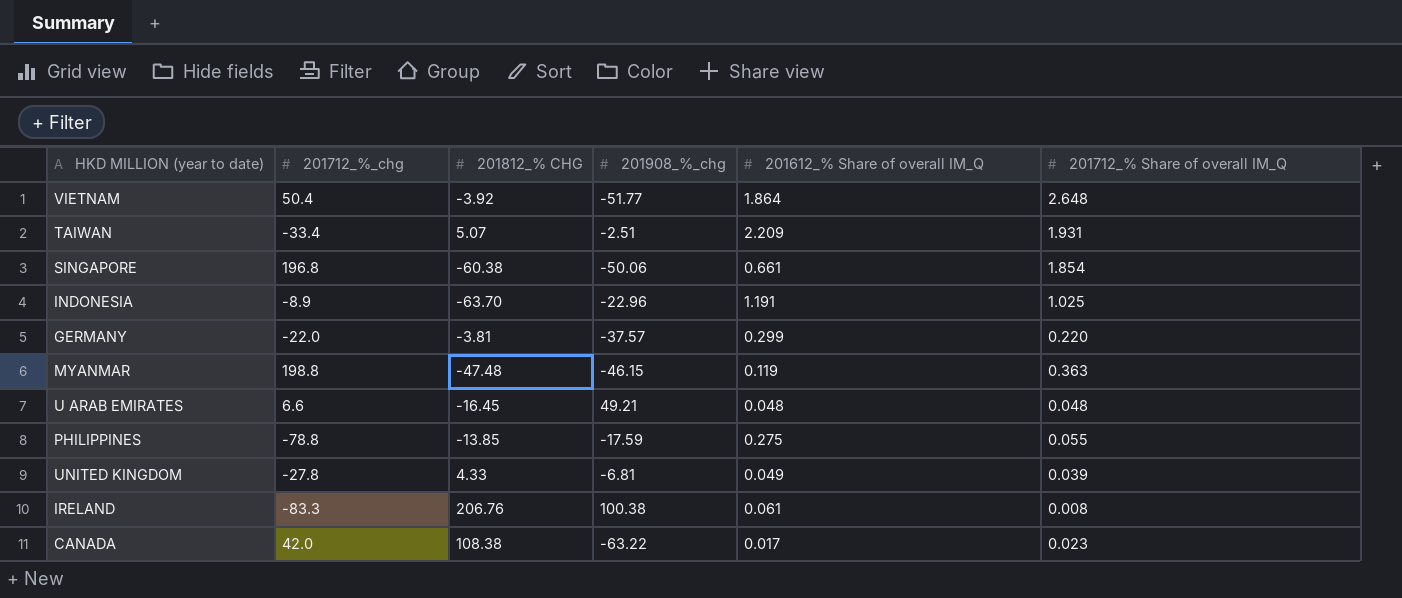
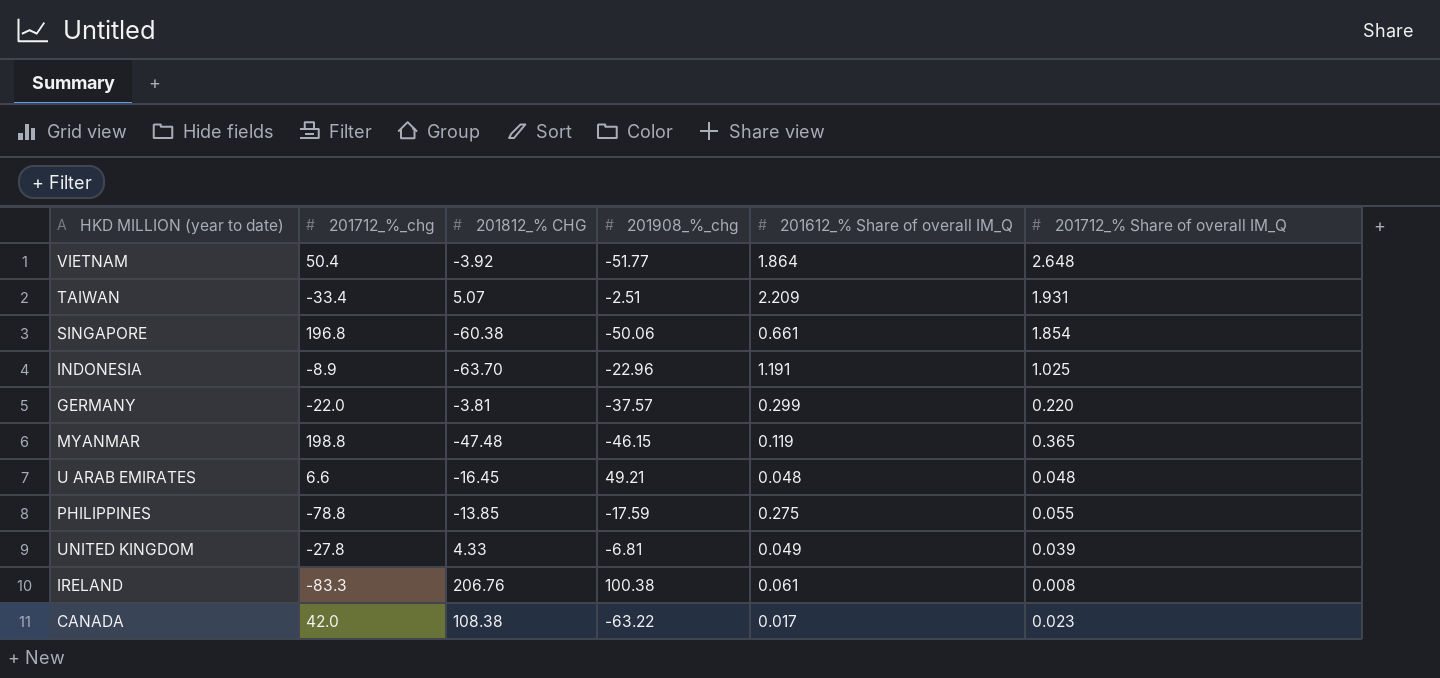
MYANMAR | 201712_% Share of overall IM_Q: 0.363 -> 0.365

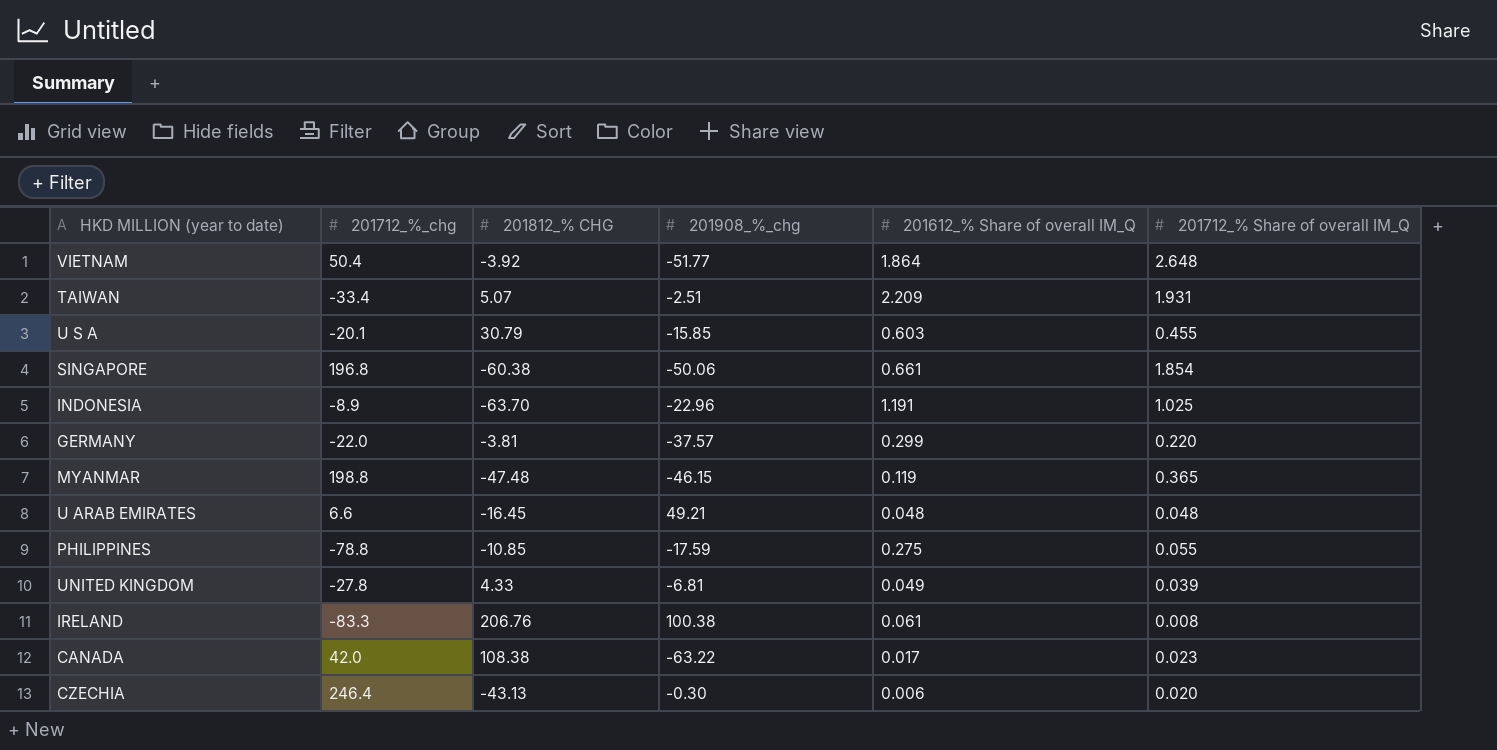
row U S A: none -> -20.1 | 30.79 | -15.85 | 0.603 | 0.455
PHILIPPINES | 201812_% CHG: -13.85 -> -10.85
row CZECHIA: none -> 246.4 | -43.13 | -0.30 | 0.006 | 0.020

